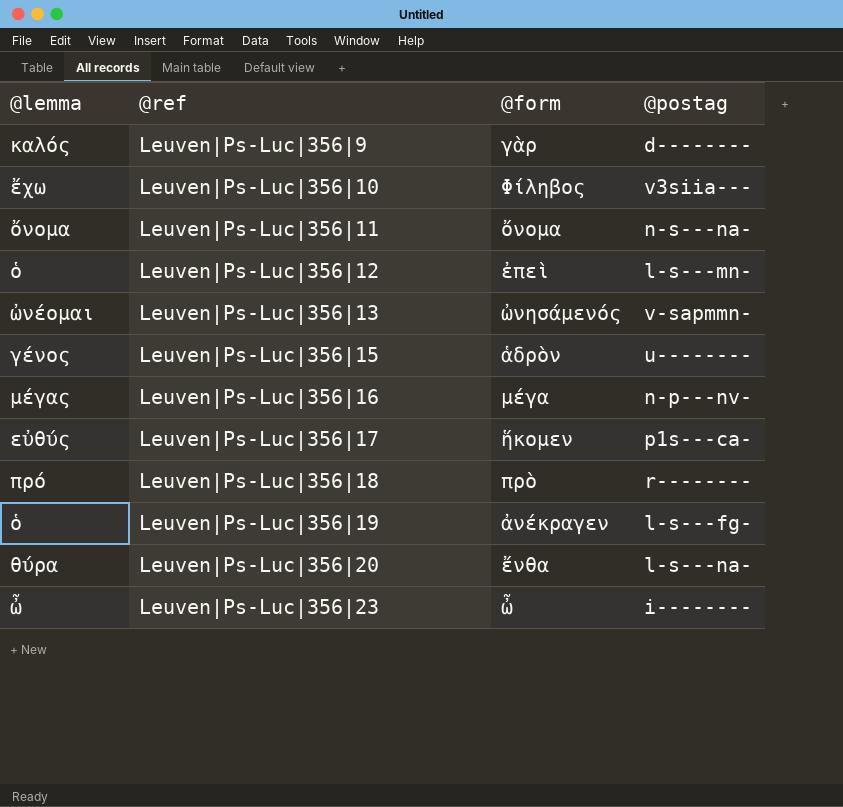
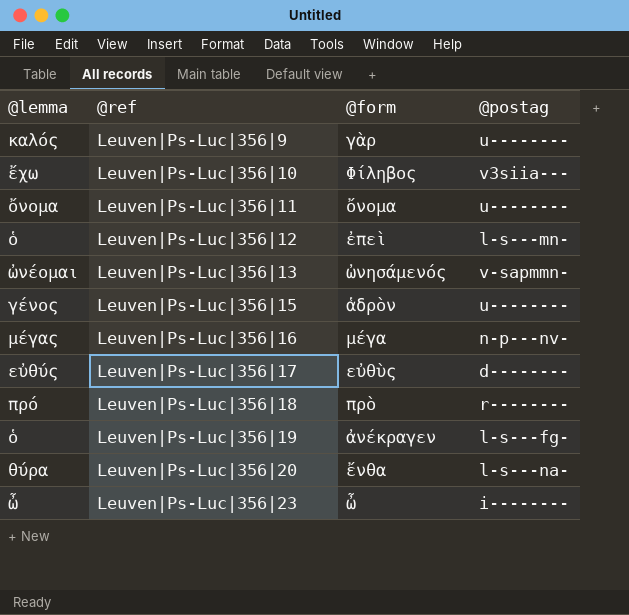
Leuven|Ps-Luc|356|9 | @postag: d-------- -> u--------
Leuven|Ps-Luc|356|11 | @postag: n-s---na- -> u--------
Leuven|Ps-Luc|356|17 | @form: ἥκομεν -> εὐθὺς
Leuven|Ps-Luc|356|17 | @postag: p1s---ca- -> d--------

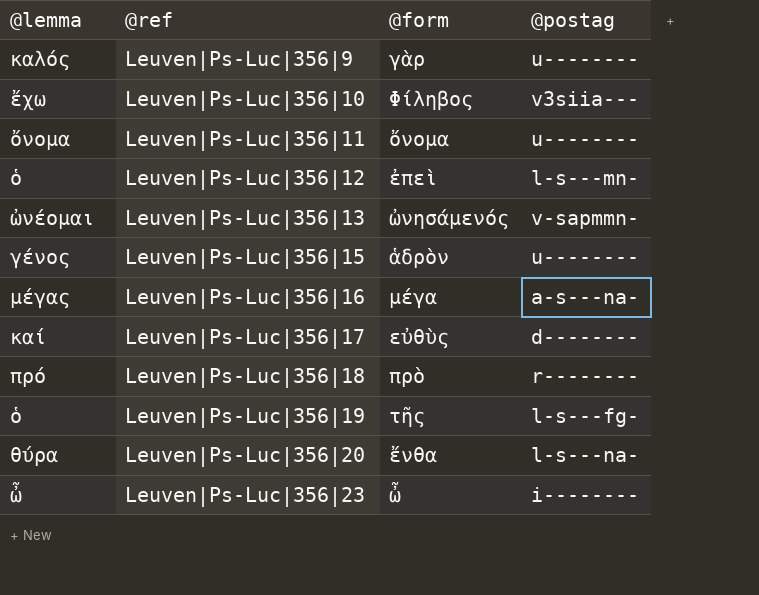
Leuven|Ps-Luc|356|16 | @postag: n-p---nv- -> a-s---na-
Leuven|Ps-Luc|356|17 | @lemma: εὐθύς -> καί
Leuven|Ps-Luc|356|19 | @form: ἀνέκραγεν -> τῆς

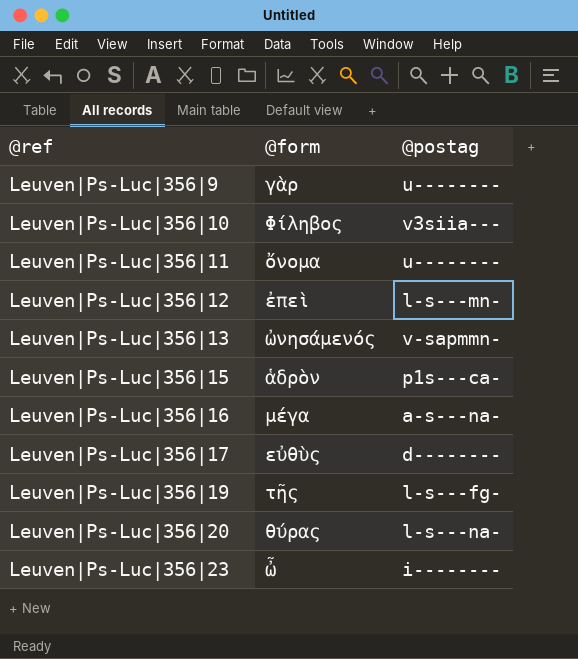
column @lemma | position: 1 -> none
row Leuven|Ps-Luc|356|18: πρό | πρὸ | r-------- -> none
Leuven|Ps-Luc|356|15 | @postag: u-------- -> p1s---ca-
Leuven|Ps-Luc|356|20 | @form: ἔνθα -> θύρας

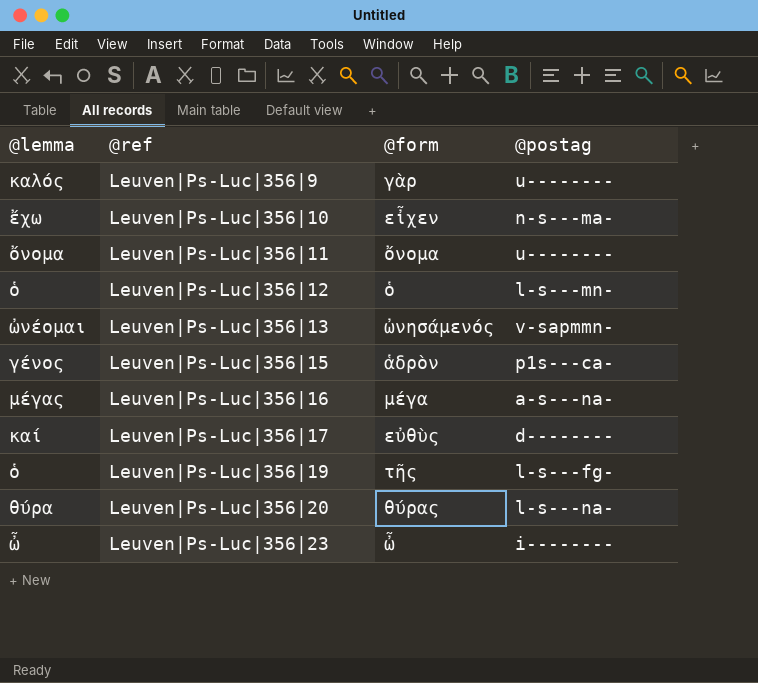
column @lemma | position: none -> 1
Leuven|Ps-Luc|356|10 | @form: Φίληβος -> εἶχεν
Leuven|Ps-Luc|356|10 | @postag: v3siia--- -> n-s---ma-
Leuven|Ps-Luc|356|12 | @form: ἐπεὶ -> ὁ

